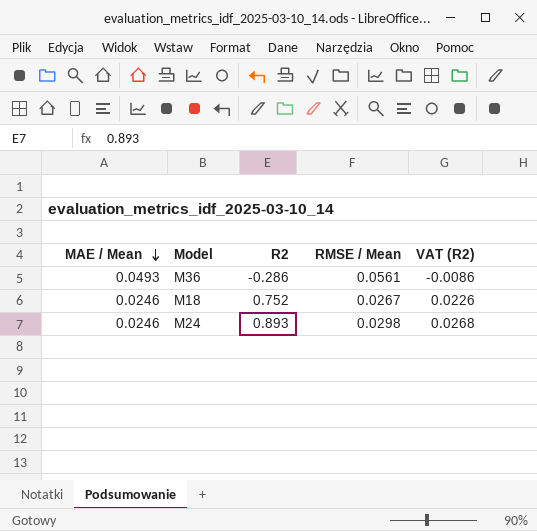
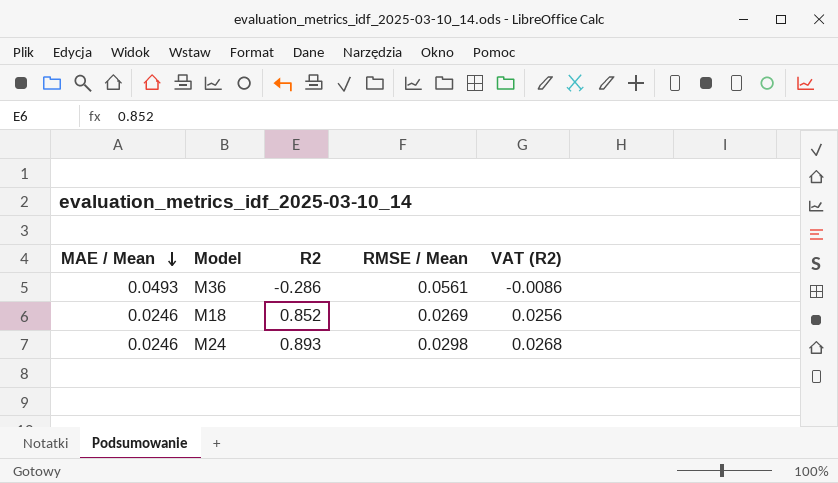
M18 | R2: 0.752 -> 0.852
M18 | RMSE / Mean: 0.0267 -> 0.0269
M18 | VAT (R2): 0.0226 -> 0.0256

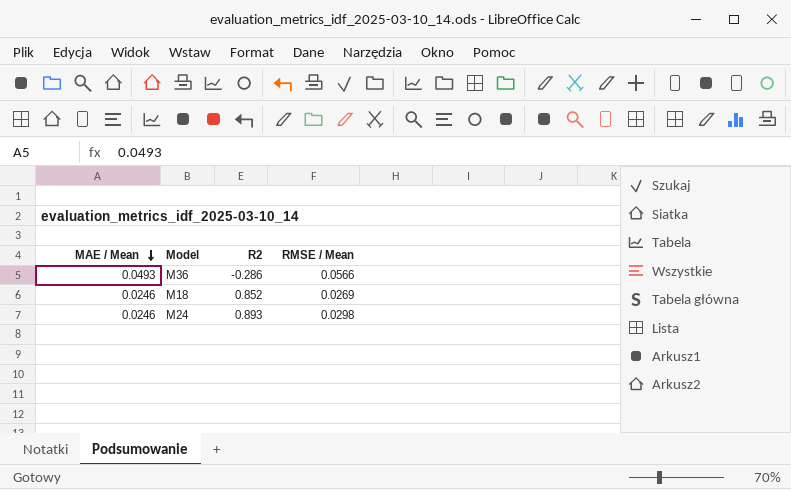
column VAT (R2) | formula: [R2] * 0.03 -> none
M36 | RMSE / Mean: 0.0561 -> 0.0566

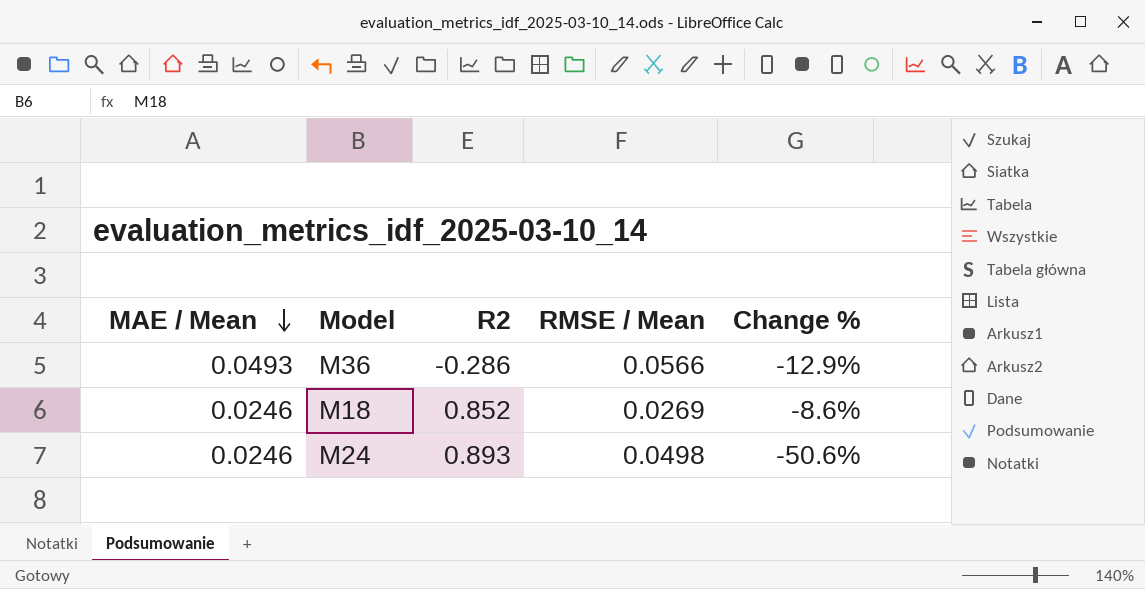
column Change % | formula: none -> ([MAE / Mean] - [RMSE / Mean]) / [RMSE / Mean]
M24 | RMSE / Mean: 0.0298 -> 0.0498

